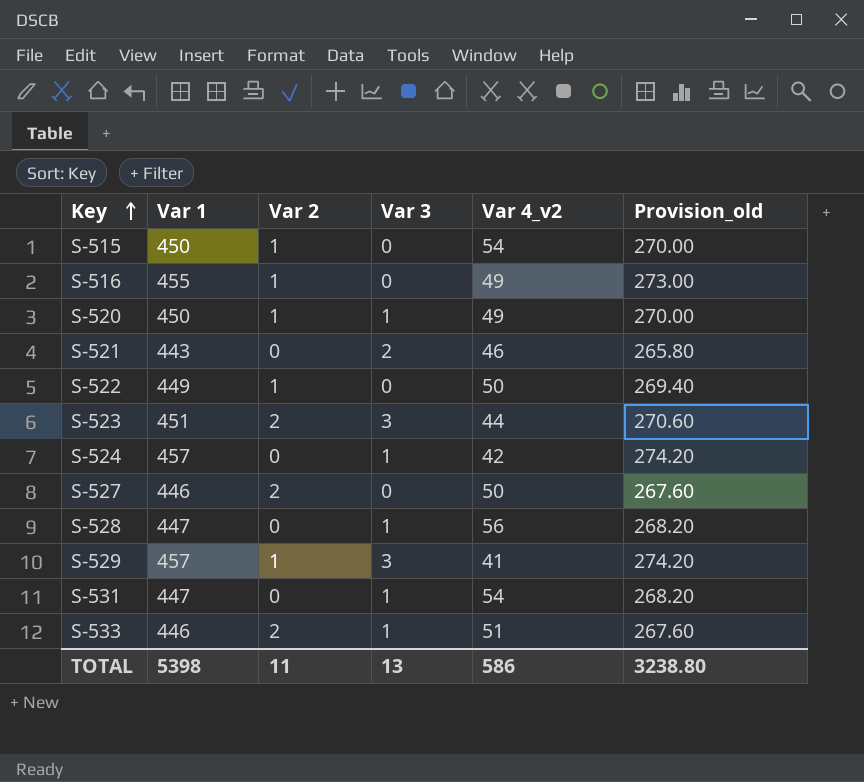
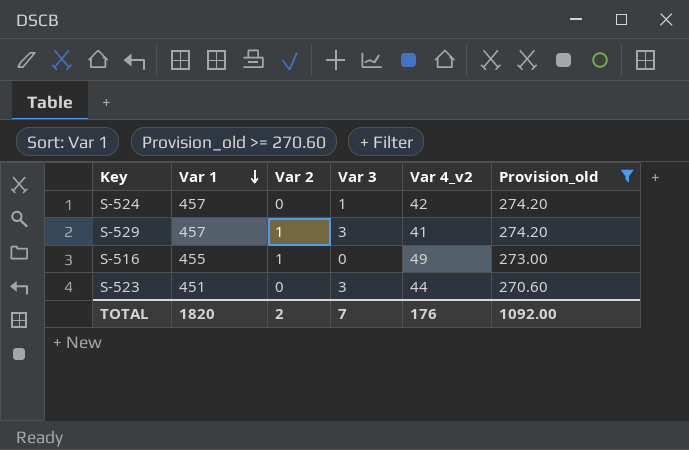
filter: none -> Provision_old >= 270.60
row order: Key ascending -> Var 1 descending
S-523 | Var 2: 2 -> 0
TOTAL | Var 1: 5398 -> 1820
TOTAL | Var 2: 11 -> 2
TOTAL | Var 3: 13 -> 7
TOTAL | Var 4_v2: 586 -> 176
TOTAL | Provision_old: 3238.80 -> 1092.00

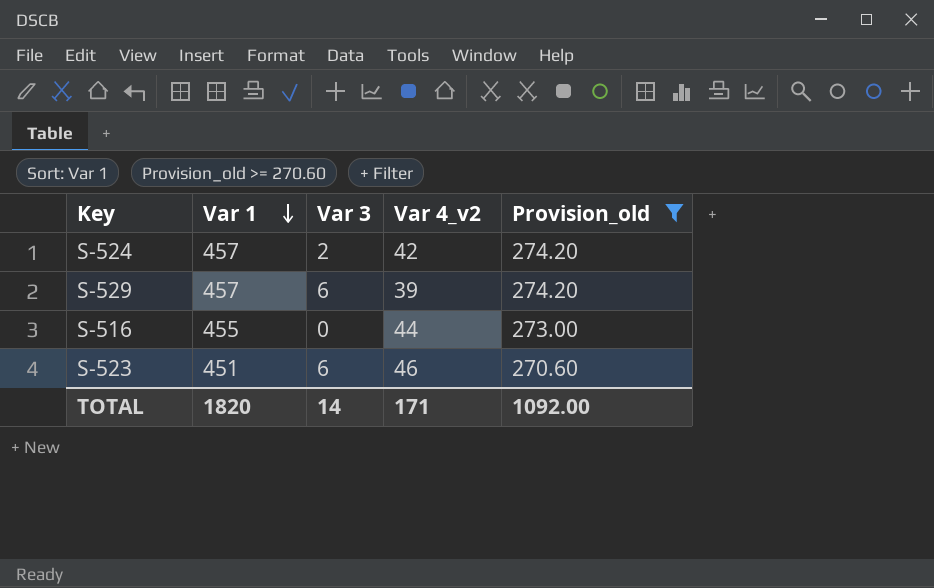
column Var 2 | position: 3 -> none
S-524 | Var 3: 1 -> 2
S-529 | Var 3: 3 -> 6
S-529 | Var 4_v2: 41 -> 39
S-516 | Var 4_v2: 49 -> 44
S-523 | Var 3: 3 -> 6
S-523 | Var 4_v2: 44 -> 46
TOTAL | Var 3: 7 -> 14
TOTAL | Var 4_v2: 176 -> 171

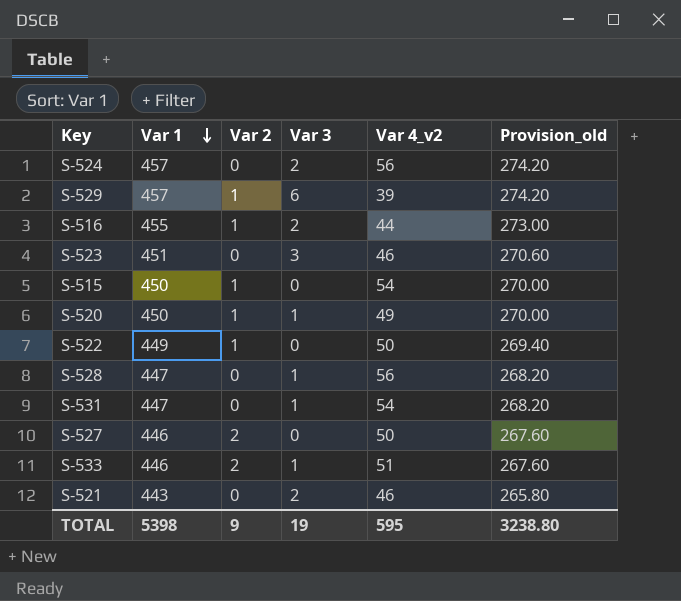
filter: Provision_old >= 270.60 -> none
column Var 2 | position: none -> 3
S-524 | Var 4_v2: 42 -> 56
S-516 | Var 3: 0 -> 2
S-523 | Var 3: 6 -> 3
TOTAL | Var 1: 1820 -> 5398
TOTAL | Var 3: 14 -> 19
TOTAL | Var 4_v2: 171 -> 595
TOTAL | Provision_old: 1092.00 -> 3238.80

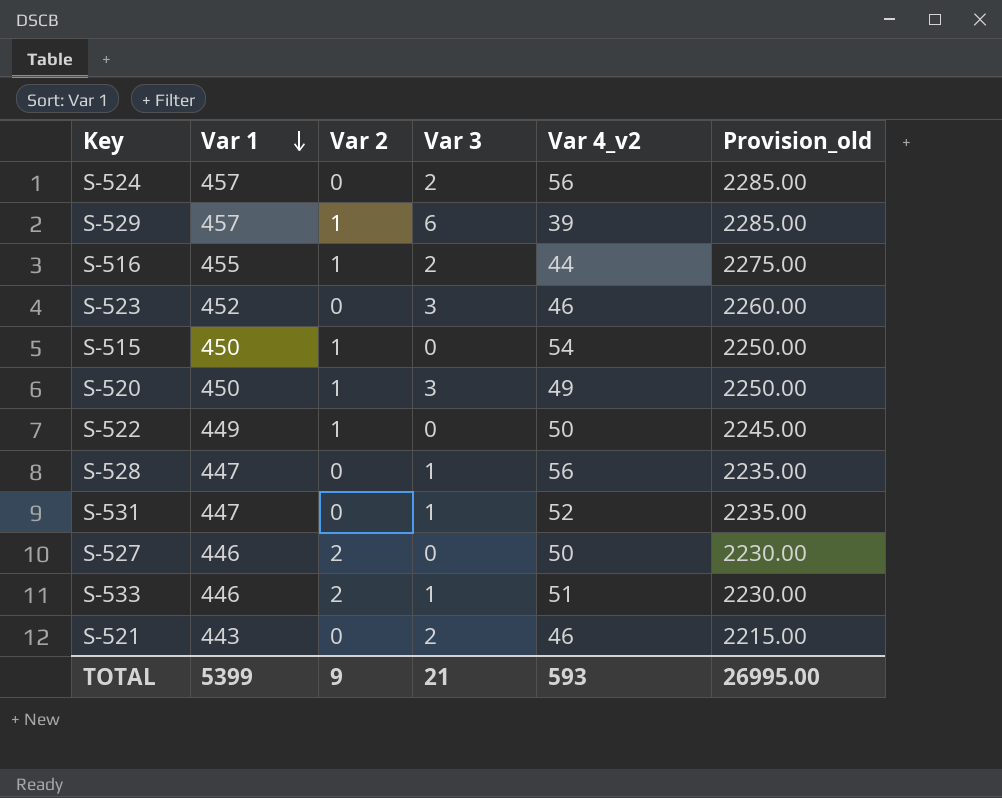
column Provision_old | formula: [Var 1] * 0.6 -> [Var 1] * 5
S-523 | Var 1: 451 -> 452
S-520 | Var 3: 1 -> 3
S-531 | Var 4_v2: 54 -> 52
TOTAL | Var 1: 5398 -> 5399
TOTAL | Var 3: 19 -> 21
TOTAL | Var 4_v2: 595 -> 593
TOTAL | Provision_old: 3238.80 -> 26995.00

